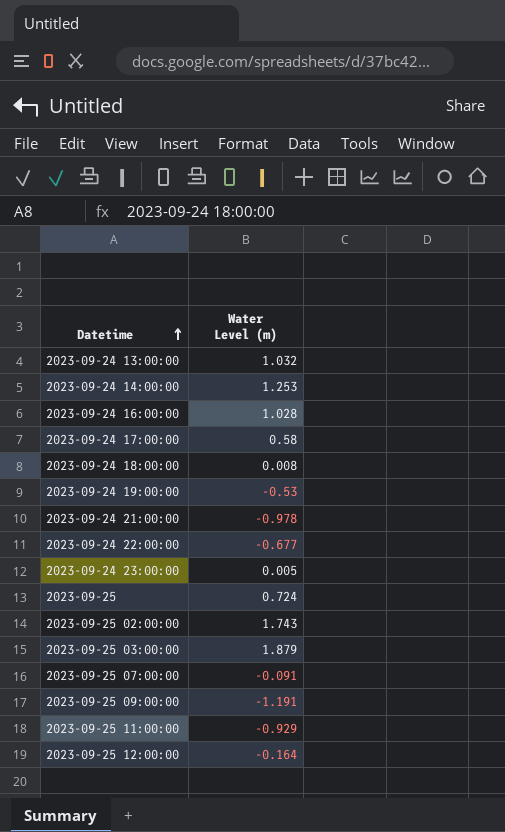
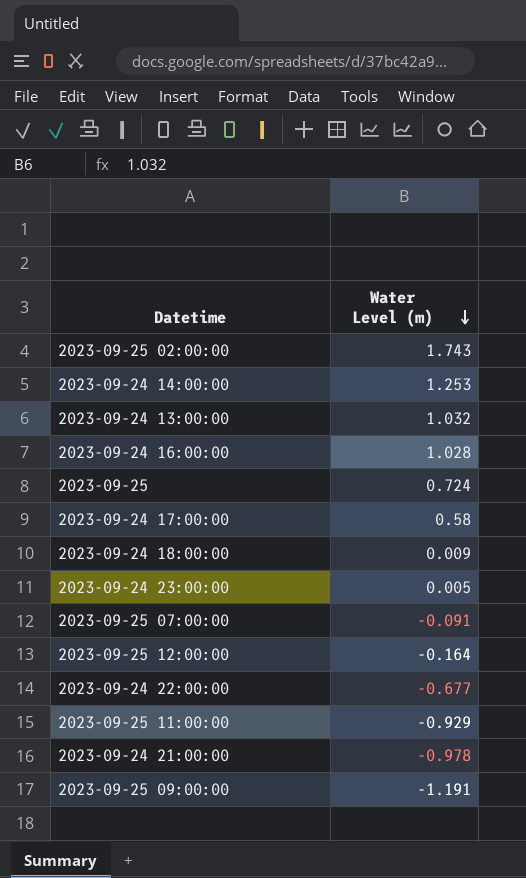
row order: Datetime ascending -> Water Level (m) descending
row 2023-09-24 19:00:00: -0.53 -> none
row 2023-09-25 03:00:00: 1.879 -> none
2023-09-24 18:00:00 | Water Level (m): 0.008 -> 0.009

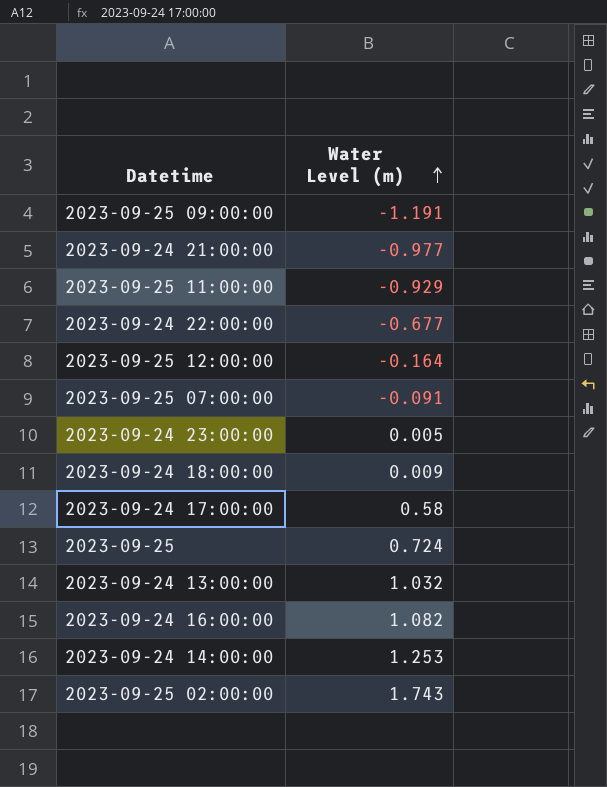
row order: Water Level (m) descending -> Water Level (m) ascending
2023-09-24 21:00:00 | Water Level (m): -0.978 -> -0.977
2023-09-24 16:00:00 | Water Level (m): 1.028 -> 1.082

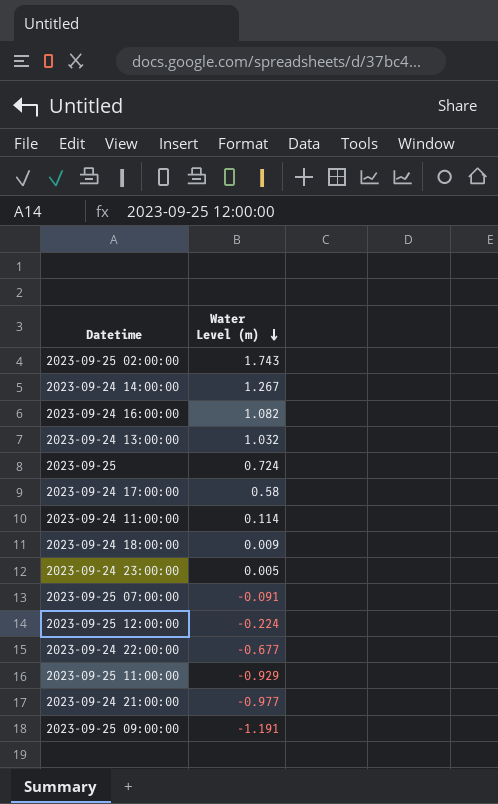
row order: Water Level (m) ascending -> Water Level (m) descending
2023-09-24 14:00:00 | Water Level (m): 1.253 -> 1.267
row 2023-09-24 11:00:00: none -> 0.114
2023-09-25 12:00:00 | Water Level (m): -0.164 -> -0.224

